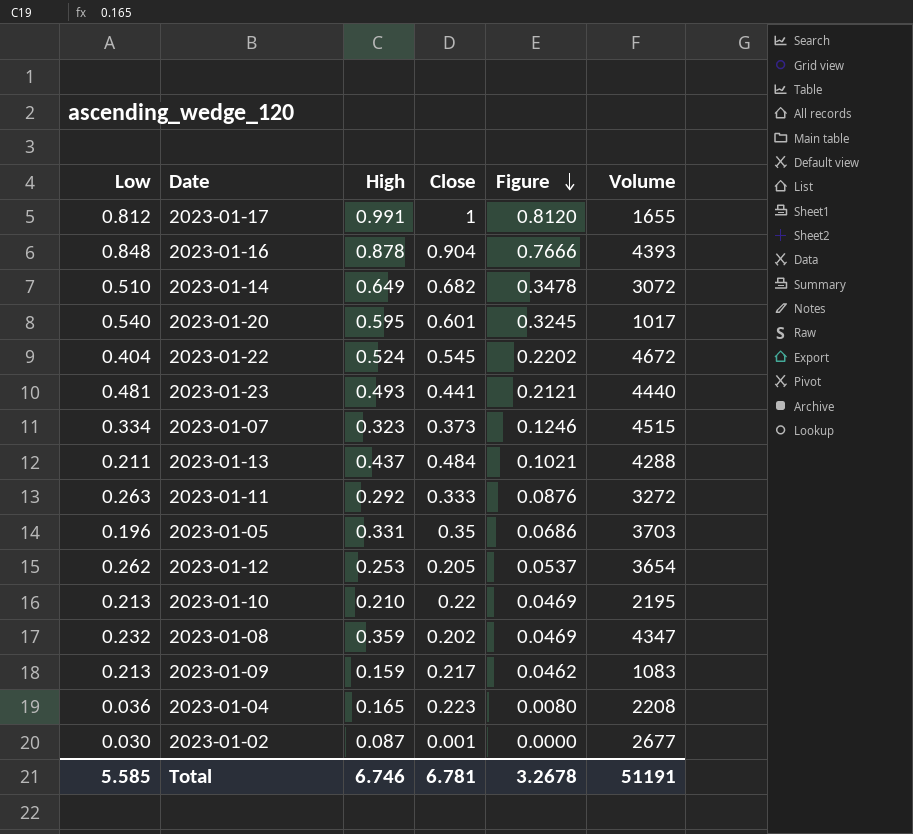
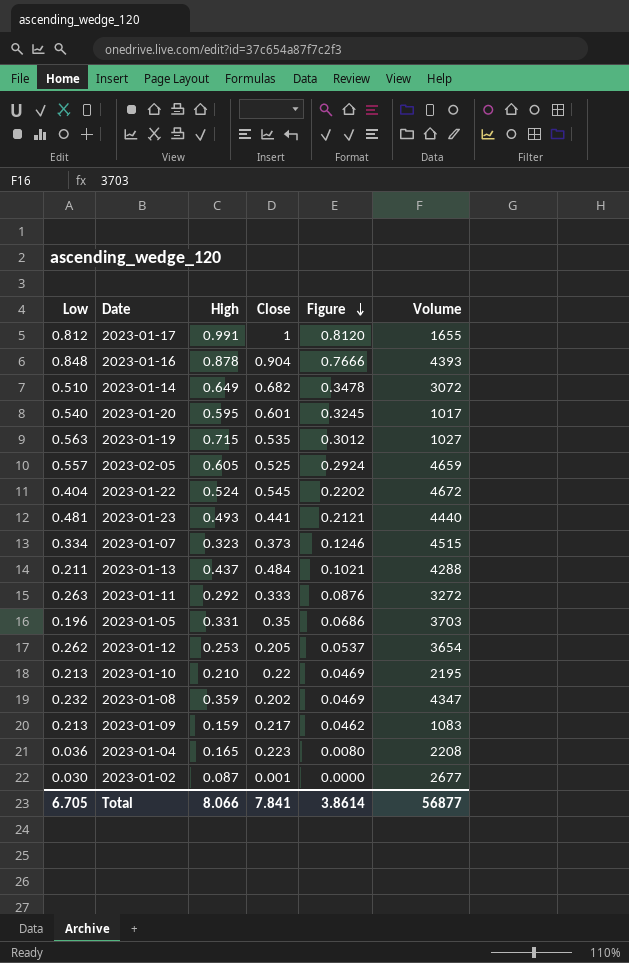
row 2023-01-19: none -> 0.563 | 0.715 | 0.535 | 0.3012 | 1027
row 2023-02-05: none -> 0.557 | 0.605 | 0.525 | 0.2924 | 4659
Total | Low: 5.585 -> 6.705
Total | High: 6.746 -> 8.066
Total | Close: 6.781 -> 7.841
Total | Figure: 3.2678 -> 3.8614
Total | Volume: 51191 -> 56877

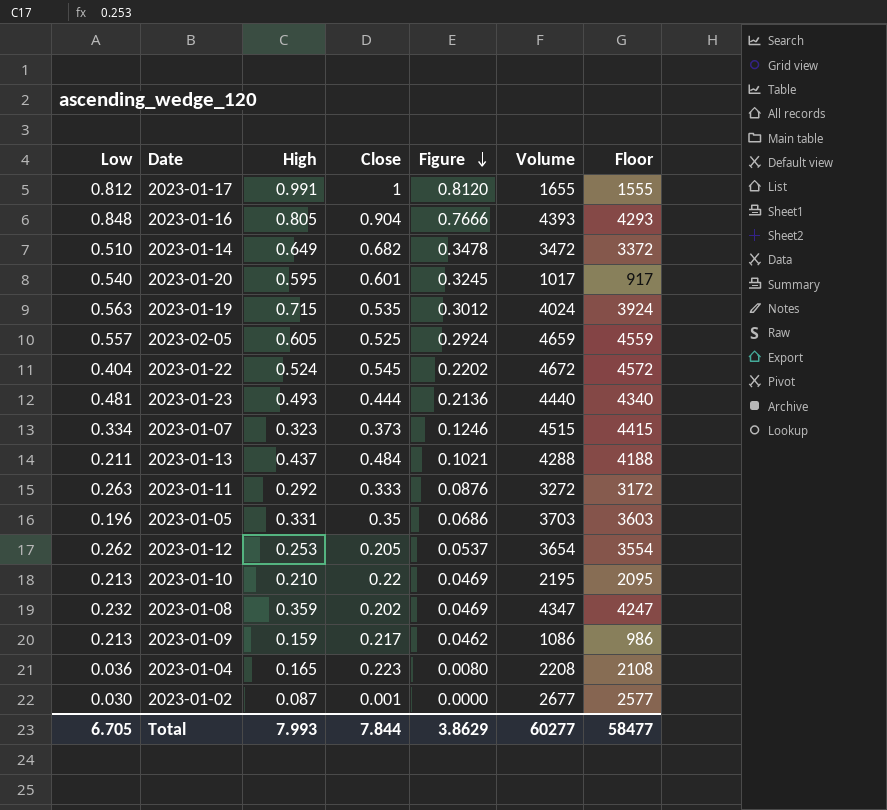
column Floor | formula: none -> [Volume] - 100
2023-01-16 | High: 0.878 -> 0.805
2023-01-14 | Volume: 3072 -> 3472
2023-01-19 | Volume: 1027 -> 4024
2023-01-23 | Close: 0.441 -> 0.444
2023-01-23 | Figure: 0.2121 -> 0.2136
2023-01-09 | Volume: 1083 -> 1086
Total | High: 8.066 -> 7.993
Total | Close: 7.841 -> 7.844
Total | Figure: 3.8614 -> 3.8629
Total | Volume: 56877 -> 60277

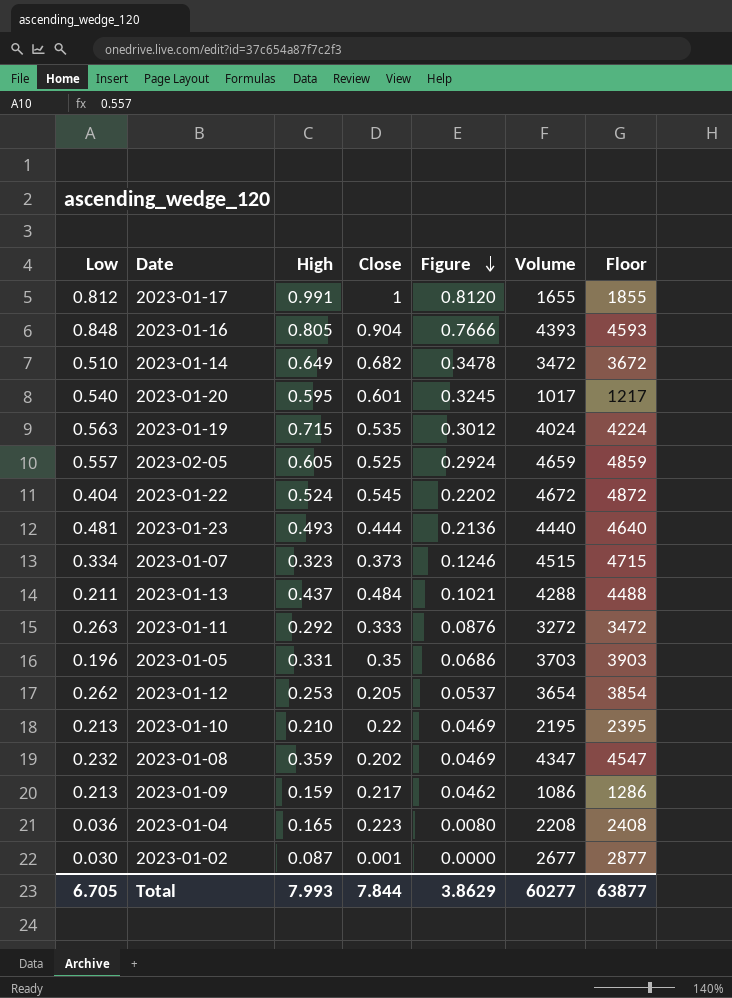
column Floor | formula: [Volume] - 100 -> [Volume] + 200
Total | Floor: 58477 -> 63877

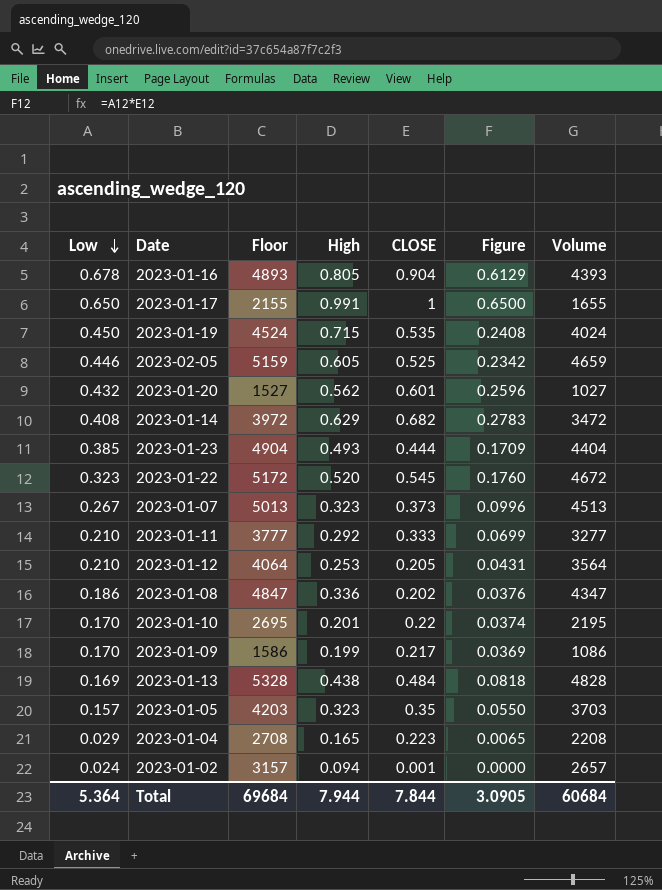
row order: Figure descending -> Low descending
column Floor | formula: [Volume] + 200 -> [Volume] + 500
column Floor | position: 7 -> 3
column name: Close -> CLOSE
2023-01-16 | Low: 0.848 -> 0.678
2023-01-16 | Figure: 0.7666 -> 0.6129
2023-01-17 | Low: 0.812 -> 0.650
2023-01-17 | Figure: 0.8120 -> 0.6500
2023-01-19 | Low: 0.563 -> 0.450
2023-01-19 | Figure: 0.3012 -> 0.2408
2023-02-05 | Low: 0.557 -> 0.446
2023-02-05 | Figure: 0.2924 -> 0.2342
2023-01-20 | Low: 0.540 -> 0.432
2023-01-20 | High: 0.595 -> 0.562
2023-01-20 | Figure: 0.3245 -> 0.2596
2023-01-20 | Volume: 1017 -> 1027
2023-01-14 | Low: 0.510 -> 0.408
2023-01-14 | High: 0.649 -> 0.629
2023-01-14 | Figure: 0.3478 -> 0.2783
2023-01-23 | Low: 0.481 -> 0.385
2023-01-23 | Figure: 0.2136 -> 0.1709
2023-01-23 | Volume: 4440 -> 4404
2023-01-22 | Low: 0.404 -> 0.323
2023-01-22 | High: 0.524 -> 0.520
2023-01-22 | Figure: 0.2202 -> 0.1760
2023-01-07 | Low: 0.334 -> 0.267
2023-01-07 | Figure: 0.1246 -> 0.0996
2023-01-07 | Volume: 4515 -> 4513
2023-01-11 | Low: 0.263 -> 0.210
2023-01-11 | Figure: 0.0876 -> 0.0699
2023-01-11 | Volume: 3272 -> 3277
2023-01-12 | Low: 0.262 -> 0.210
2023-01-12 | Figure: 0.0537 -> 0.0431
2023-01-12 | Volume: 3654 -> 3564
2023-01-08 | Low: 0.232 -> 0.186
2023-01-08 | High: 0.359 -> 0.336
2023-01-08 | Figure: 0.0469 -> 0.0376
2023-01-10 | Low: 0.213 -> 0.170
2023-01-10 | High: 0.210 -> 0.201
2023-01-10 | Figure: 0.0469 -> 0.0374
2023-01-09 | Low: 0.213 -> 0.170
2023-01-09 | High: 0.159 -> 0.199
2023-01-09 | Figure: 0.0462 -> 0.0369
2023-01-13 | Low: 0.211 -> 0.169
2023-01-13 | High: 0.437 -> 0.438
2023-01-13 | Figure: 0.1021 -> 0.0818
2023-01-13 | Volume: 4288 -> 4828
2023-01-05 | Low: 0.196 -> 0.157
2023-01-05 | High: 0.331 -> 0.323
2023-01-05 | Figure: 0.0686 -> 0.0550
2023-01-04 | Low: 0.036 -> 0.029
2023-01-04 | Figure: 0.0080 -> 0.0065
2023-01-02 | Low: 0.030 -> 0.024
2023-01-02 | High: 0.087 -> 0.094
2023-01-02 | Volume: 2677 -> 2657
Total | Low: 6.705 -> 5.364
Total | Floor: 63877 -> 69684
Total | High: 7.993 -> 7.944
Total | Figure: 3.8629 -> 3.0905
Total | Volume: 60277 -> 60684

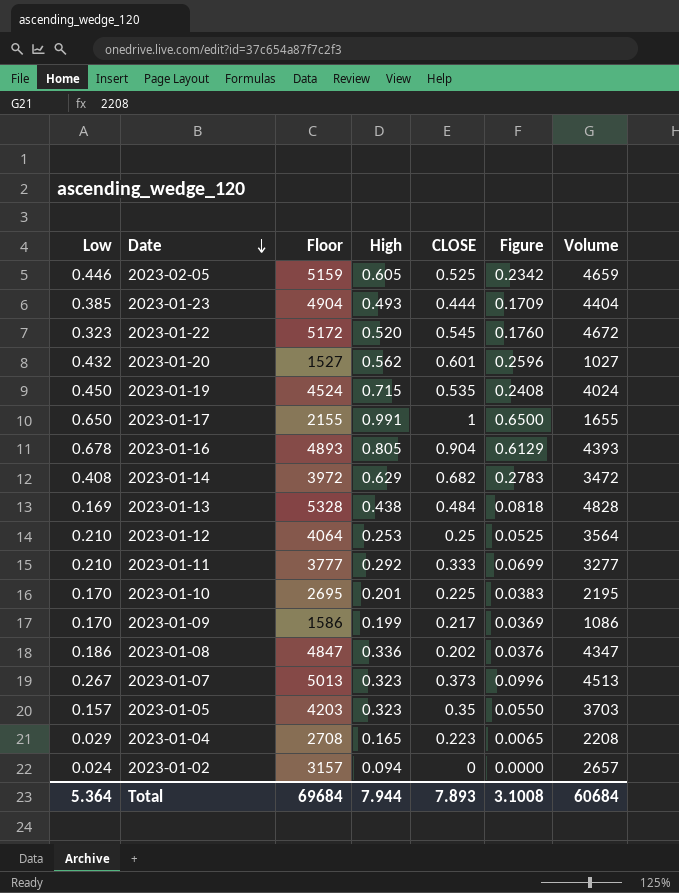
row order: Low descending -> Date descending
2023-01-12 | CLOSE: 0.205 -> 0.25
2023-01-12 | Figure: 0.0431 -> 0.0525
2023-01-10 | CLOSE: 0.22 -> 0.225
2023-01-10 | Figure: 0.0374 -> 0.0383
2023-01-02 | CLOSE: 0.001 -> 0
Total | CLOSE: 7.844 -> 7.893
Total | Figure: 3.0905 -> 3.1008

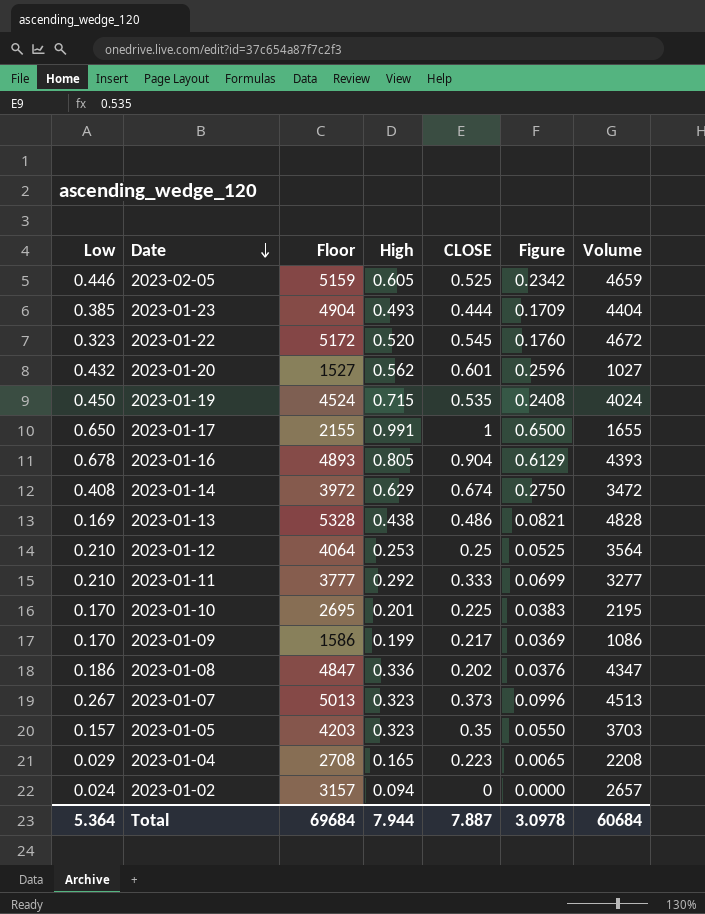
2023-01-14 | CLOSE: 0.682 -> 0.674
2023-01-14 | Figure: 0.2783 -> 0.2750
2023-01-13 | CLOSE: 0.484 -> 0.486
2023-01-13 | Figure: 0.0818 -> 0.0821
Total | CLOSE: 7.893 -> 7.887
Total | Figure: 3.1008 -> 3.0978

